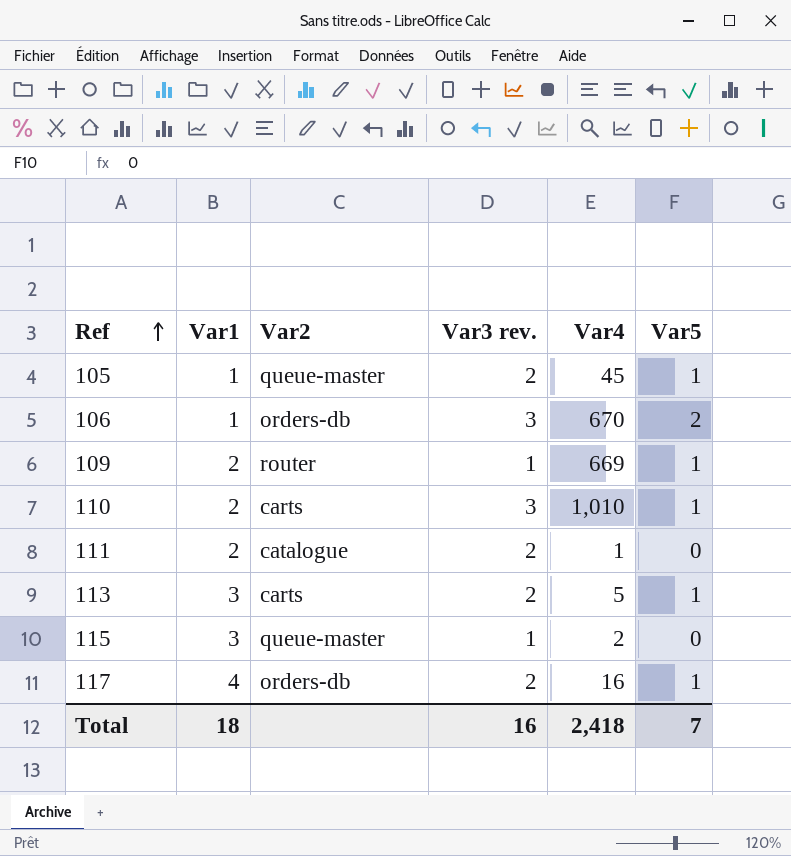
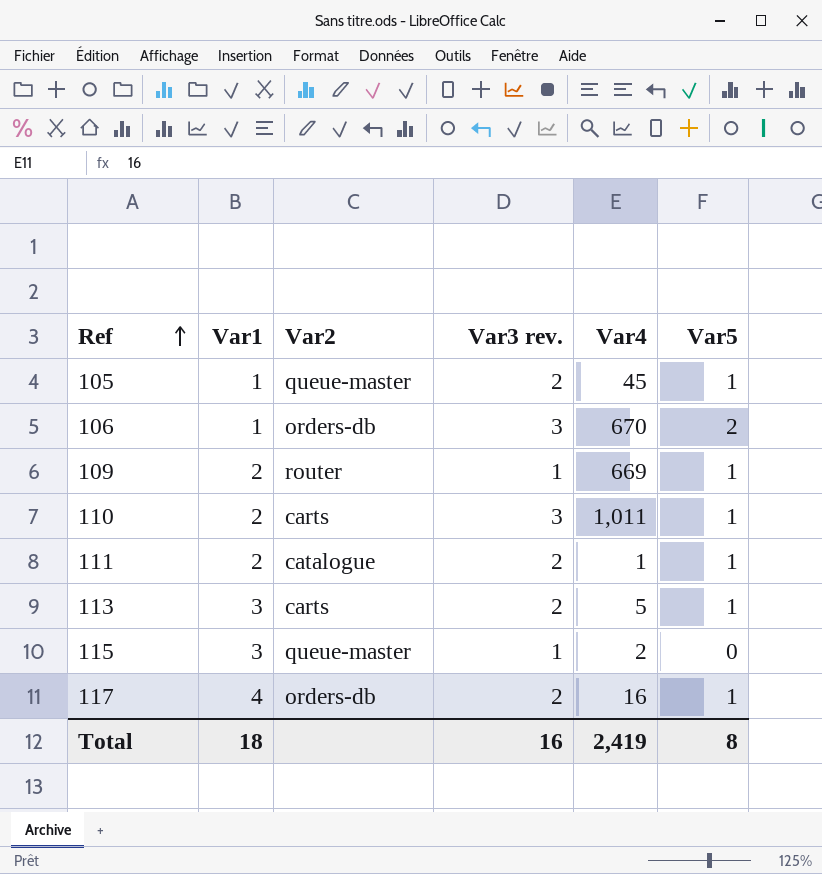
110 | Var4: 1,010 -> 1,011
111 | Var5: 0 -> 1
Total | Var4: 2,418 -> 2,419
Total | Var5: 7 -> 8

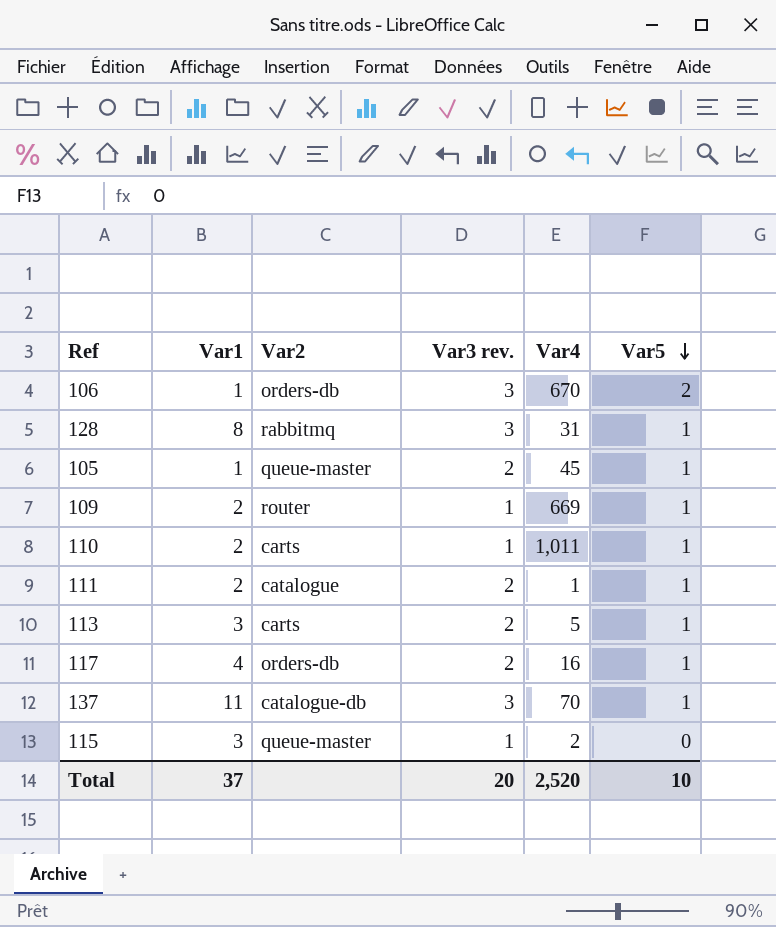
row order: Ref ascending -> Var5 descending
row 128: none -> 8 | rabbitmq | 3 | 31 | 1
110 | Var3 rev.: 3 -> 1
row 137: none -> 11 | catalogue-db | 3 | 70 | 1
Total | Var1: 18 -> 37
Total | Var3 rev.: 16 -> 20
Total | Var4: 2,419 -> 2,520
Total | Var5: 8 -> 10

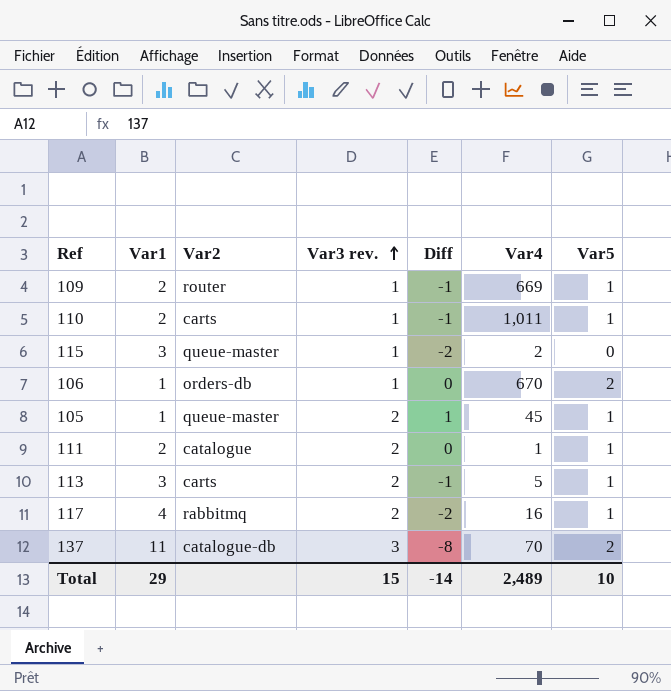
row order: Var5 descending -> Var3 rev. ascending
column Diff | formula: none -> [Var3 rev.] - [Var1]
row 128: 8 | rabbitmq | 3 | 31 | 1 -> none
106 | Var3 rev.: 3 -> 1
117 | Var2: orders-db -> rabbitmq
137 | Var5: 1 -> 2
Total | Var1: 37 -> 29
Total | Var3 rev.: 20 -> 15
Total | Var4: 2,520 -> 2,489

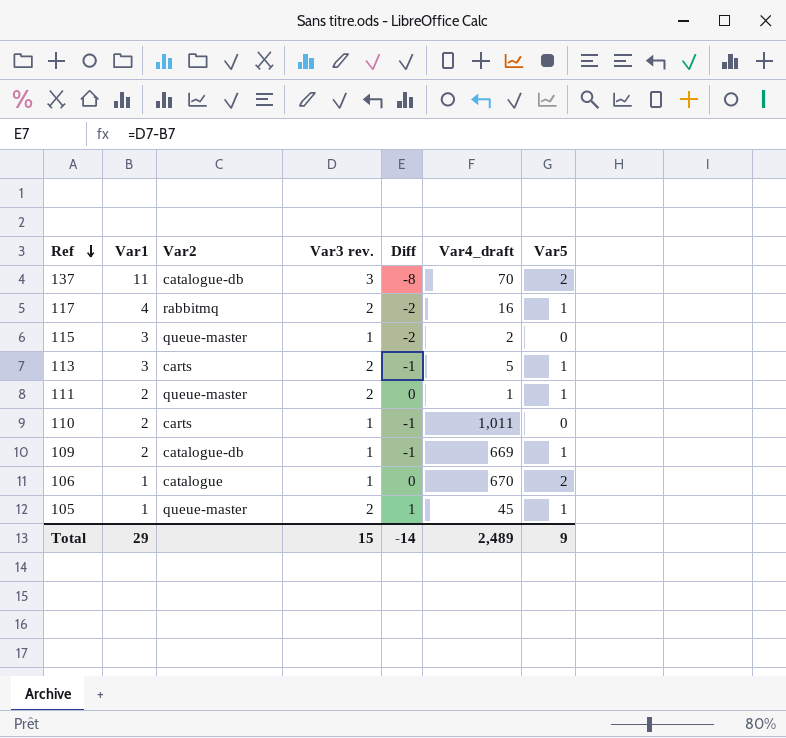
row order: Var3 rev. ascending -> Ref descending
column name: Var4 -> Var4_draft
111 | Var2: catalogue -> queue-master
110 | Var5: 1 -> 0
109 | Var2: router -> catalogue-db
106 | Var2: orders-db -> catalogue
Total | Var5: 10 -> 9

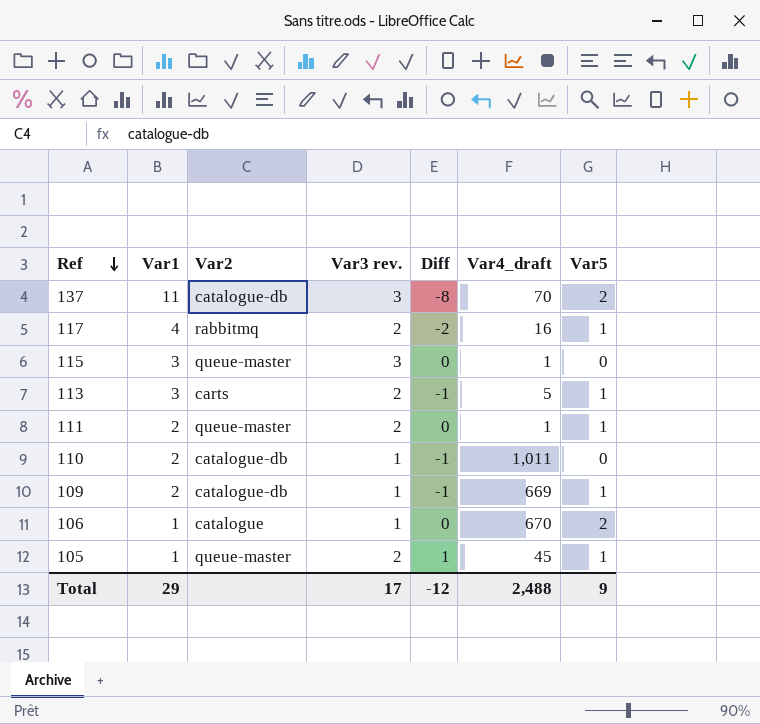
115 | Var3 rev.: 1 -> 3
115 | Diff: -2 -> 0
115 | Var4_draft: 2 -> 1
110 | Var2: carts -> catalogue-db
Total | Var3 rev.: 15 -> 17
Total | Diff: -14 -> -12
Total | Var4_draft: 2,489 -> 2,488

